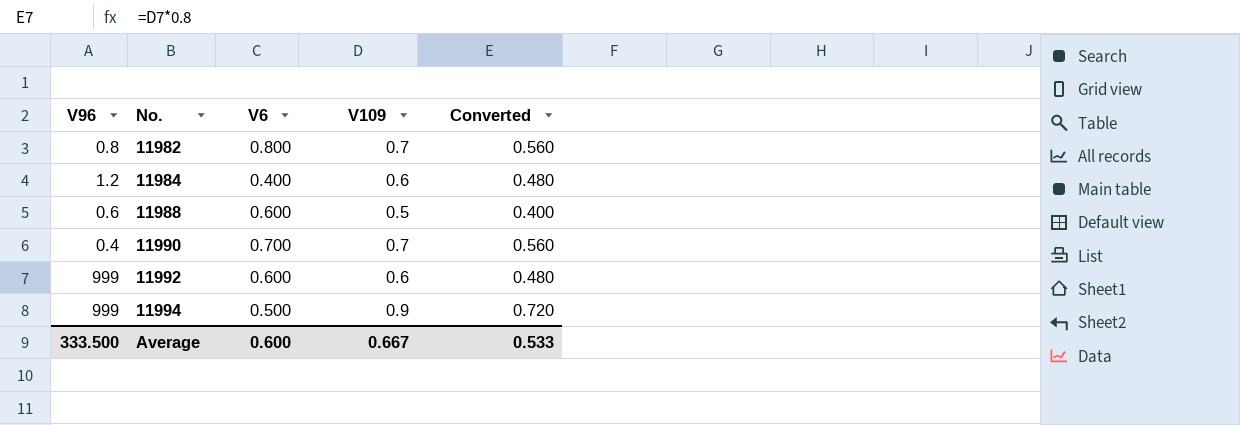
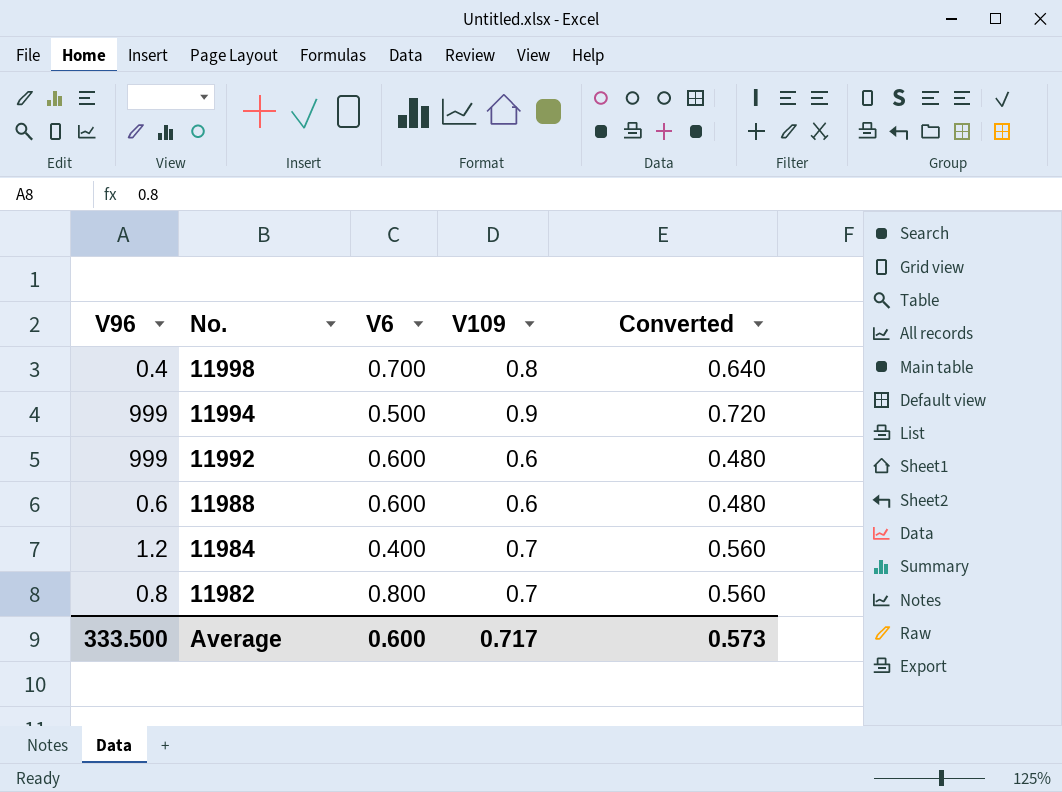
row order: No. ascending -> No. descending
row 11990: 0.4 | 0.700 | 0.7 | 0.560 -> none
row 11998: none -> 0.4 | 0.700 | 0.8 | 0.640
11988 | V109: 0.5 -> 0.6
11988 | Converted: 0.400 -> 0.480
11984 | V109: 0.6 -> 0.7
11984 | Converted: 0.480 -> 0.560
Average | V109: 0.667 -> 0.717
Average | Converted: 0.533 -> 0.573

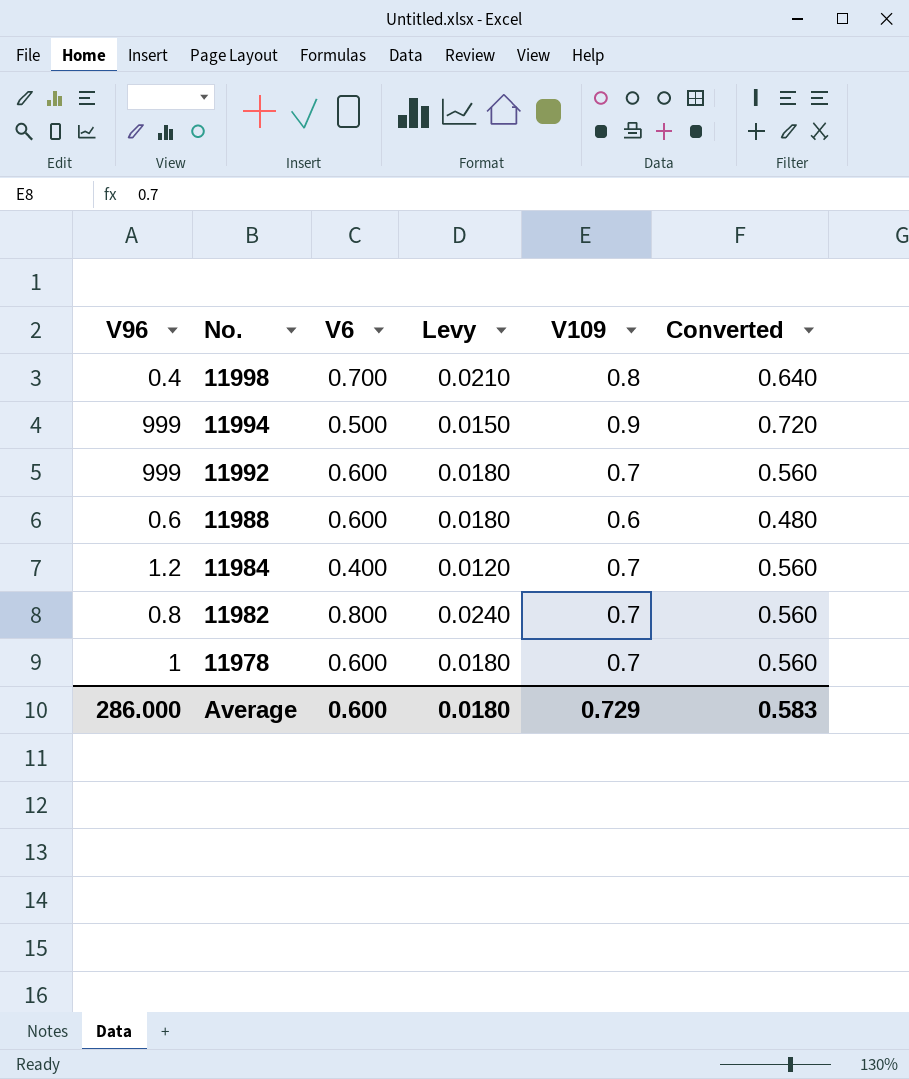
column Levy | formula: none -> [V6] * 0.03
11992 | V109: 0.6 -> 0.7
11992 | Converted: 0.480 -> 0.560
row 11978: none -> 1 | 0.600 | 0.0180 | 0.7 | 0.560
Average | V96: 333.500 -> 286.000
Average | V109: 0.717 -> 0.729
Average | Converted: 0.573 -> 0.583

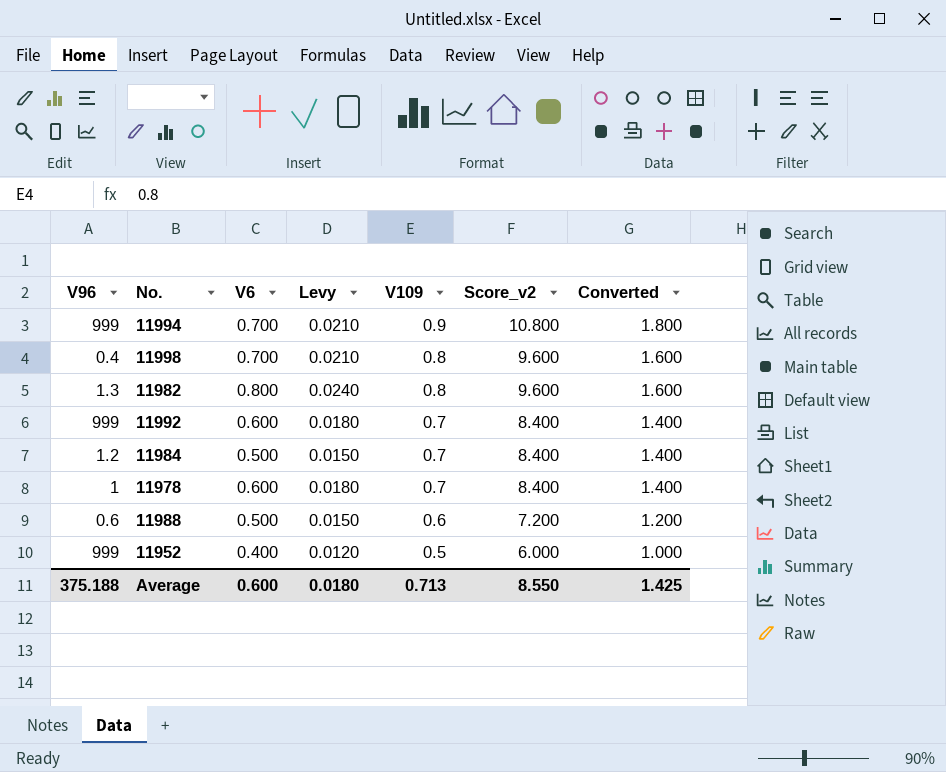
row order: No. descending -> V109 descending
column Score_v2 | formula: none -> [V109] * 12
column Converted | formula: [V109] * 0.8 -> [V109] * 2
11994 | V6: 0.500 -> 0.700
11994 | Levy: 0.0150 -> 0.0210
11982 | V96: 0.8 -> 1.3
11982 | V109: 0.7 -> 0.8
11984 | V6: 0.400 -> 0.500
11984 | Levy: 0.0120 -> 0.0150
11988 | V6: 0.600 -> 0.500
11988 | Levy: 0.0180 -> 0.0150
row 11952: none -> 999 | 0.400 | 0.0120 | 0.5 | 6.000 | 1.000
Average | V96: 286.000 -> 375.188
Average | V109: 0.729 -> 0.713
Average | Converted: 0.583 -> 1.425

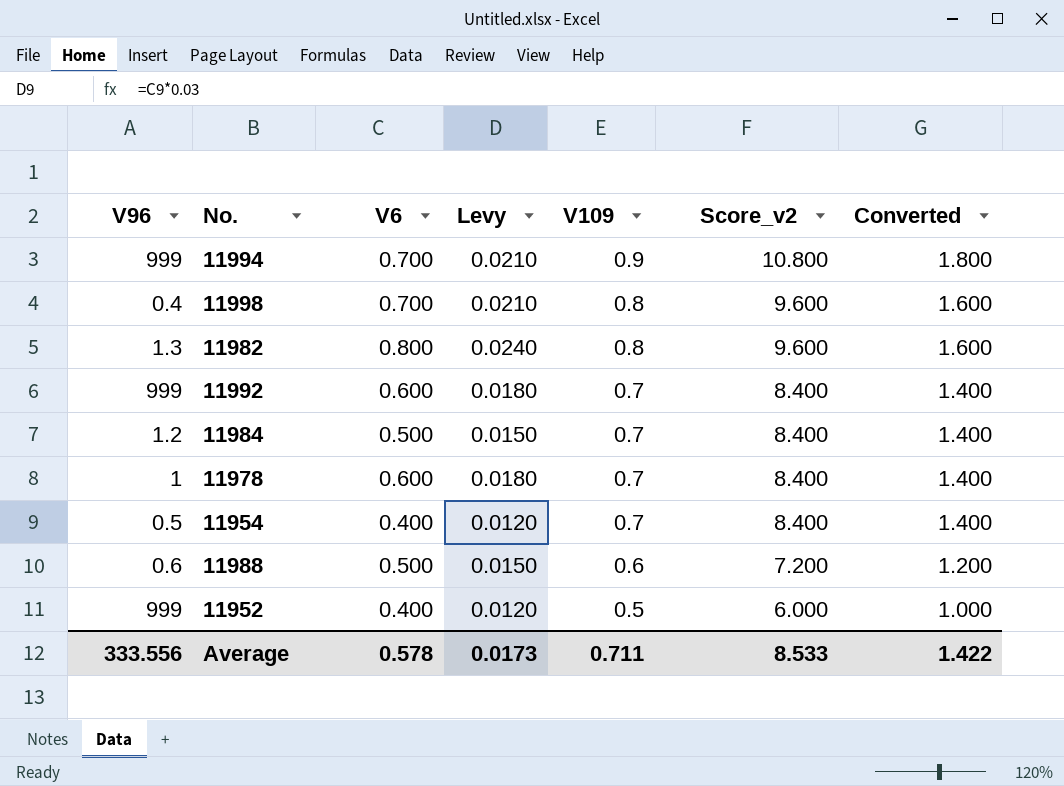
row 11954: none -> 0.5 | 0.400 | 0.0120 | 0.7 | 8.400 | 1.400
Average | V96: 375.188 -> 333.556
Average | V6: 0.600 -> 0.578
Average | Levy: 0.0180 -> 0.0173
Average | V109: 0.713 -> 0.711
Average | Score_v2: 8.550 -> 8.533
Average | Converted: 1.425 -> 1.422

